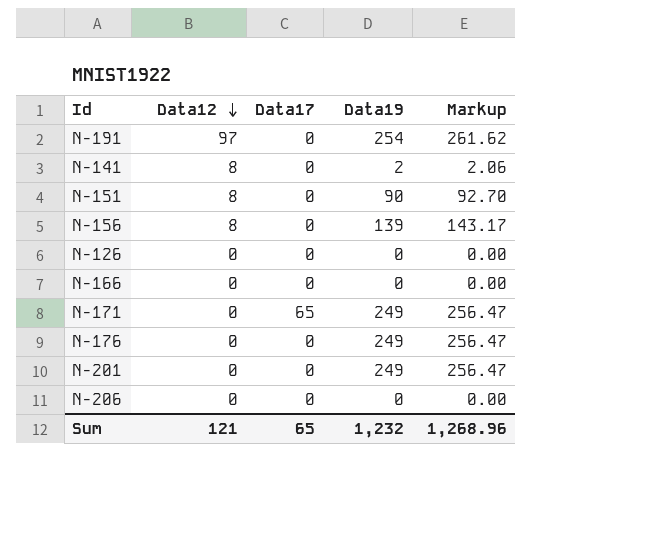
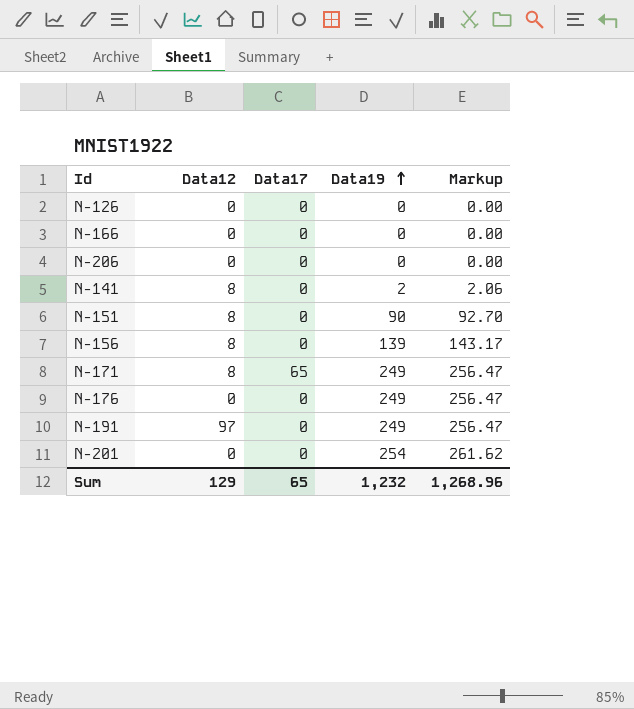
row order: Data12 descending -> Data19 ascending
N-171 | Data12: 0 -> 8
N-191 | Data19: 254 -> 249
N-191 | Markup: 261.62 -> 256.47
N-201 | Data19: 249 -> 254
N-201 | Markup: 256.47 -> 261.62
Sum | Data12: 121 -> 129

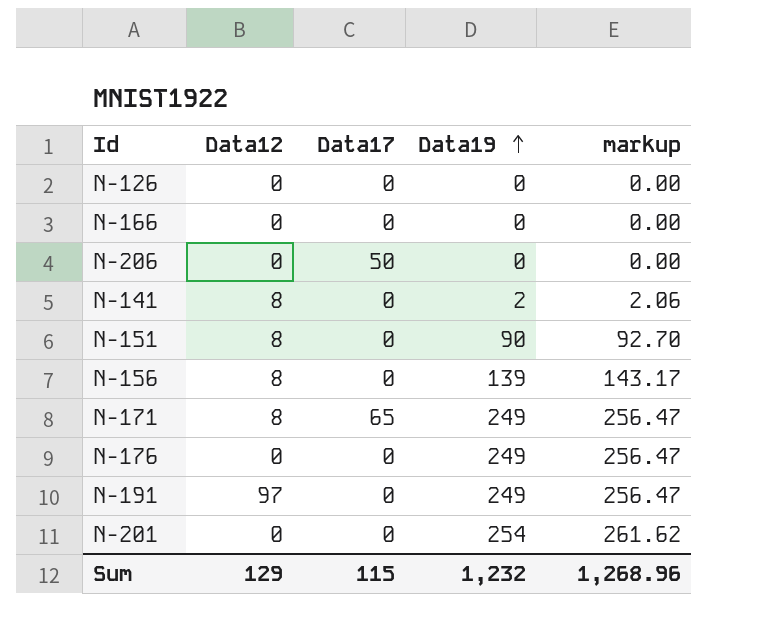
column name: Markup -> markup
N-206 | Data17: 0 -> 50
Sum | Data17: 65 -> 115

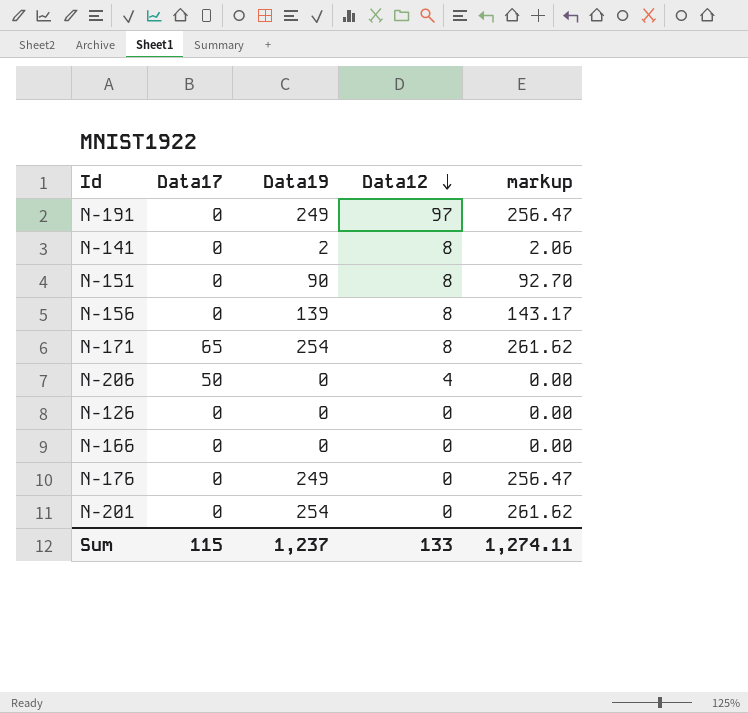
row order: Data19 ascending -> Data12 descending
column Data12 | position: 2 -> 4
N-171 | Data19: 249 -> 254
N-171 | markup: 256.47 -> 261.62
N-206 | Data12: 0 -> 4
Sum | Data19: 1,232 -> 1,237
Sum | Data12: 129 -> 133
Sum | markup: 1,268.96 -> 1,274.11

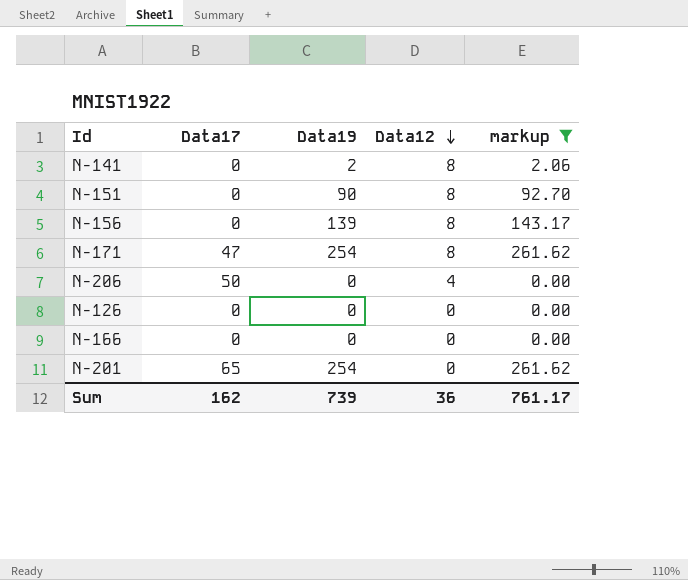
filter: none -> markup != 256.47
N-171 | Data17: 65 -> 47
N-201 | Data17: 0 -> 65
Sum | Data17: 115 -> 162
Sum | Data19: 1,237 -> 739
Sum | Data12: 133 -> 36
Sum | markup: 1,274.11 -> 761.17

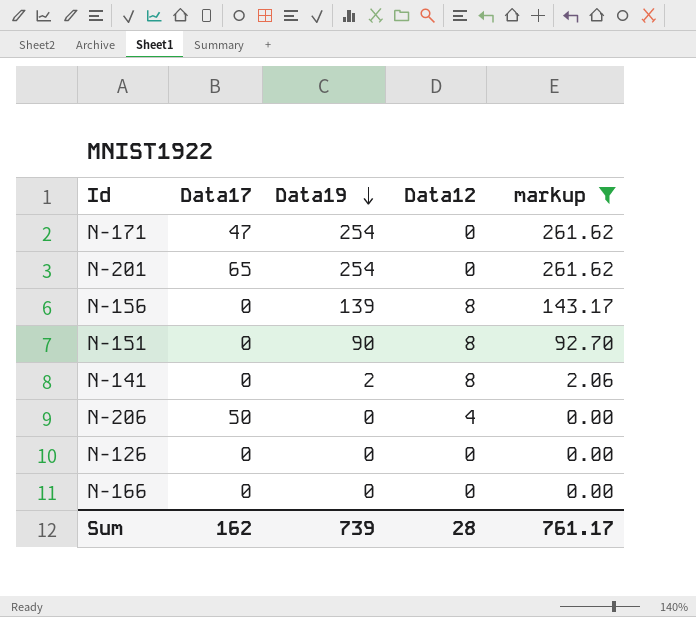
row order: Data12 descending -> Data19 descending
N-171 | Data12: 8 -> 0
Sum | Data12: 36 -> 28

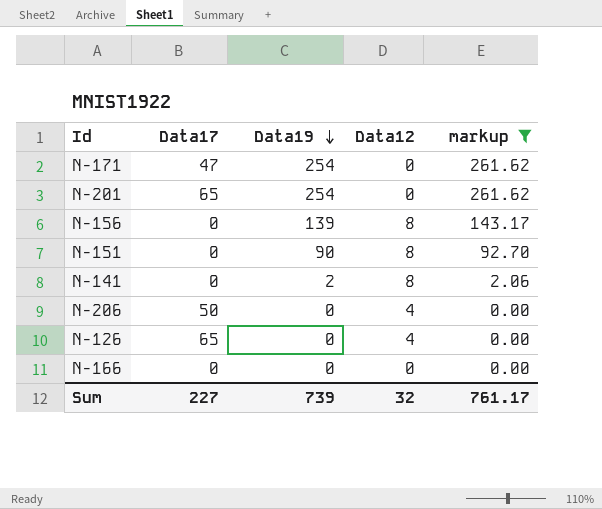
N-126 | Data17: 0 -> 65
N-126 | Data12: 0 -> 4
Sum | Data17: 162 -> 227
Sum | Data12: 28 -> 32

